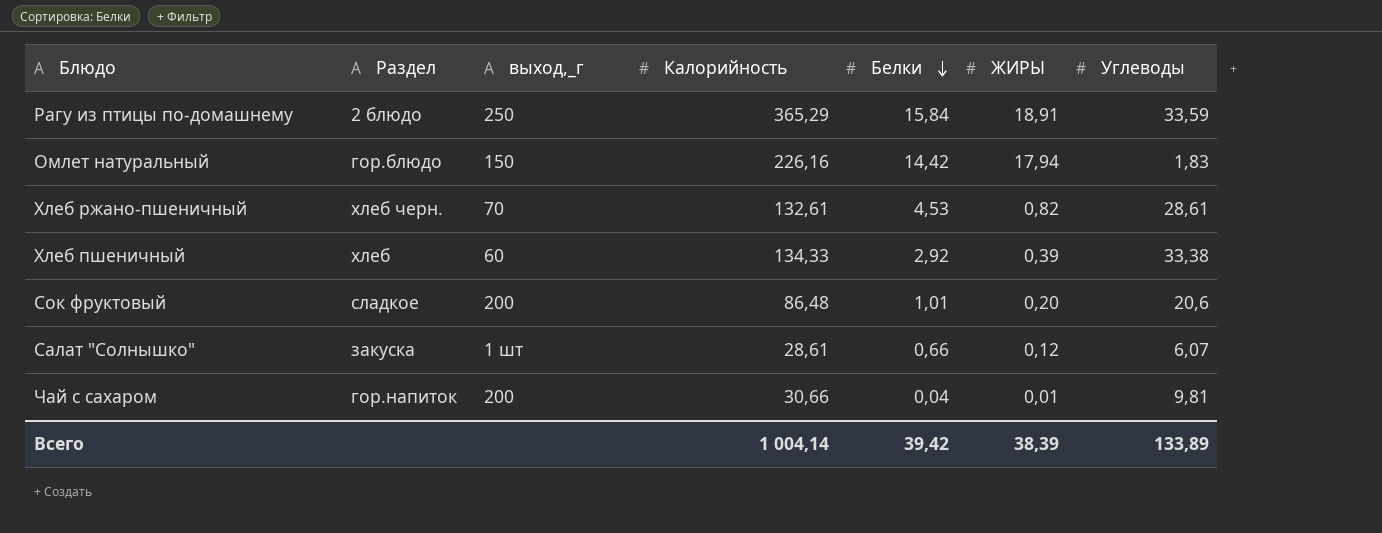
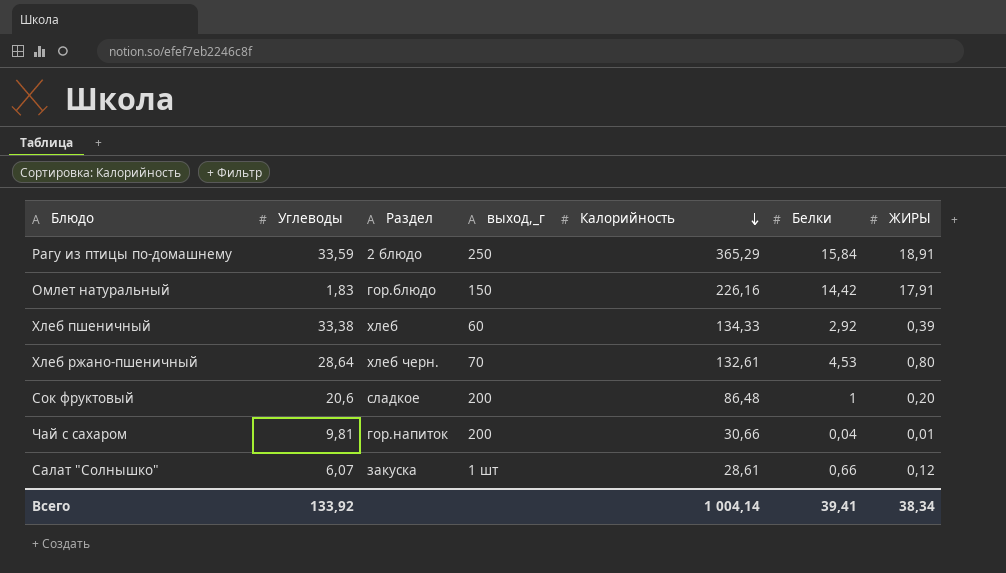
row order: Белки descending -> Калорийность descending
column Углеводы | position: 7 -> 2
Омлет натуральный | ЖИРЫ: 17,94 -> 17,91
Хлеб ржано-пшеничный | Углеводы: 28,61 -> 28,64
Хлеб ржано-пшеничный | ЖИРЫ: 0,82 -> 0,80
Сок фруктовый | Белки: 1,01 -> 1
Всего | Углеводы: 133,89 -> 133,92
Всего | Белки: 39,42 -> 39,41
Всего | ЖИРЫ: 38,39 -> 38,34

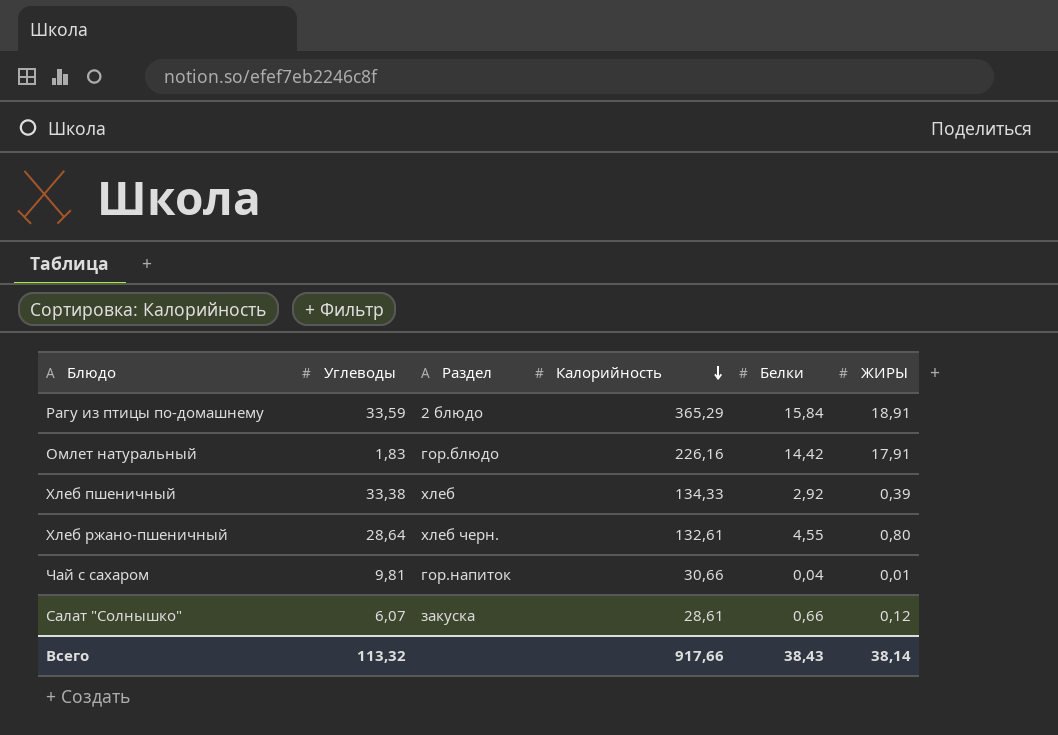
column выход,_г | position: 4 -> none
row Сок фруктовый: 20,6 | сладкое | 200 | 86,48 | 1 | 0,20 -> none
Хлеб ржано-пшеничный | Белки: 4,53 -> 4,55
Всего | Углеводы: 133,92 -> 113,32
Всего | Калорийность: 1 004,14 -> 917,66
Всего | Белки: 39,41 -> 38,43
Всего | ЖИРЫ: 38,34 -> 38,14

